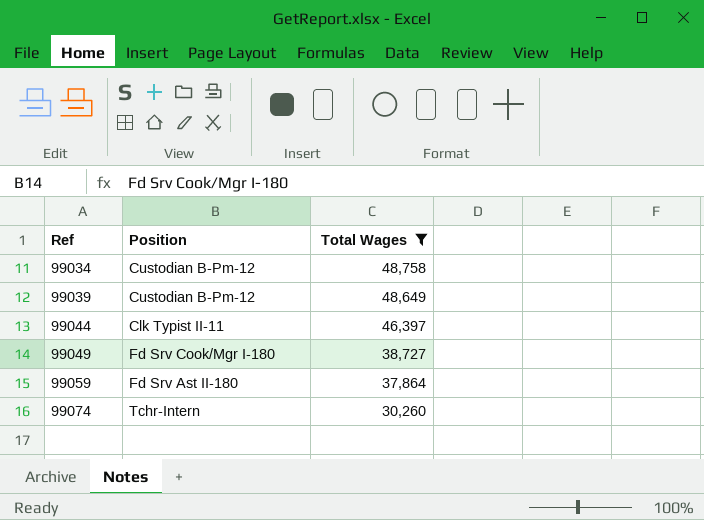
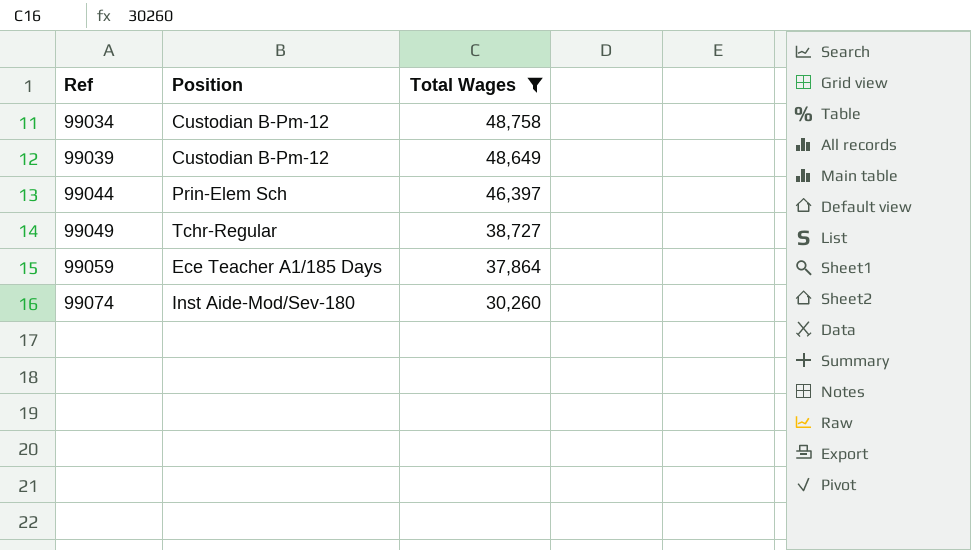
99044 | Position: Clk Typist II-11 -> Prin-Elem Sch
99049 | Position: Fd Srv Cook/Mgr I-180 -> Tchr-Regular
99059 | Position: Fd Srv Ast II-180 -> Ece Teacher A1/185 Days
99074 | Position: Tchr-Intern -> Inst Aide-Mod/Sev-180

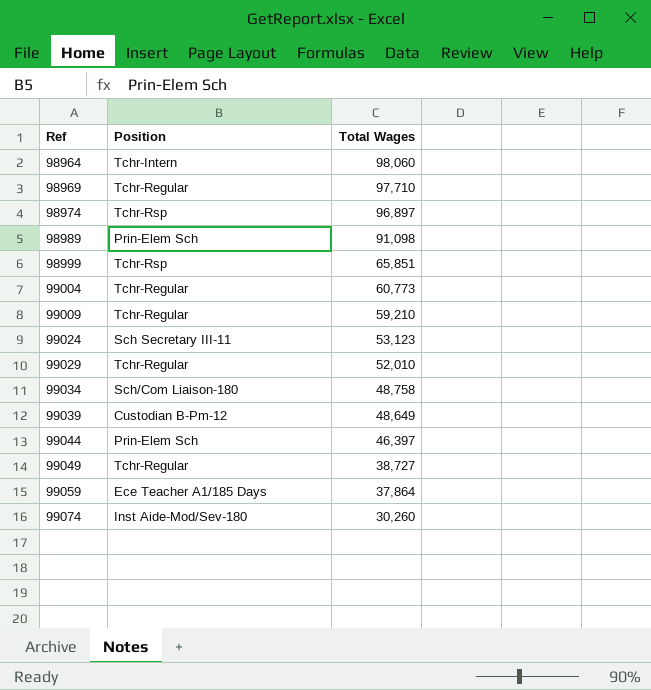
filter: Total Wages <= 48,758 -> none
99034 | Position: Custodian B-Pm-12 -> Sch/Com Liaison-180

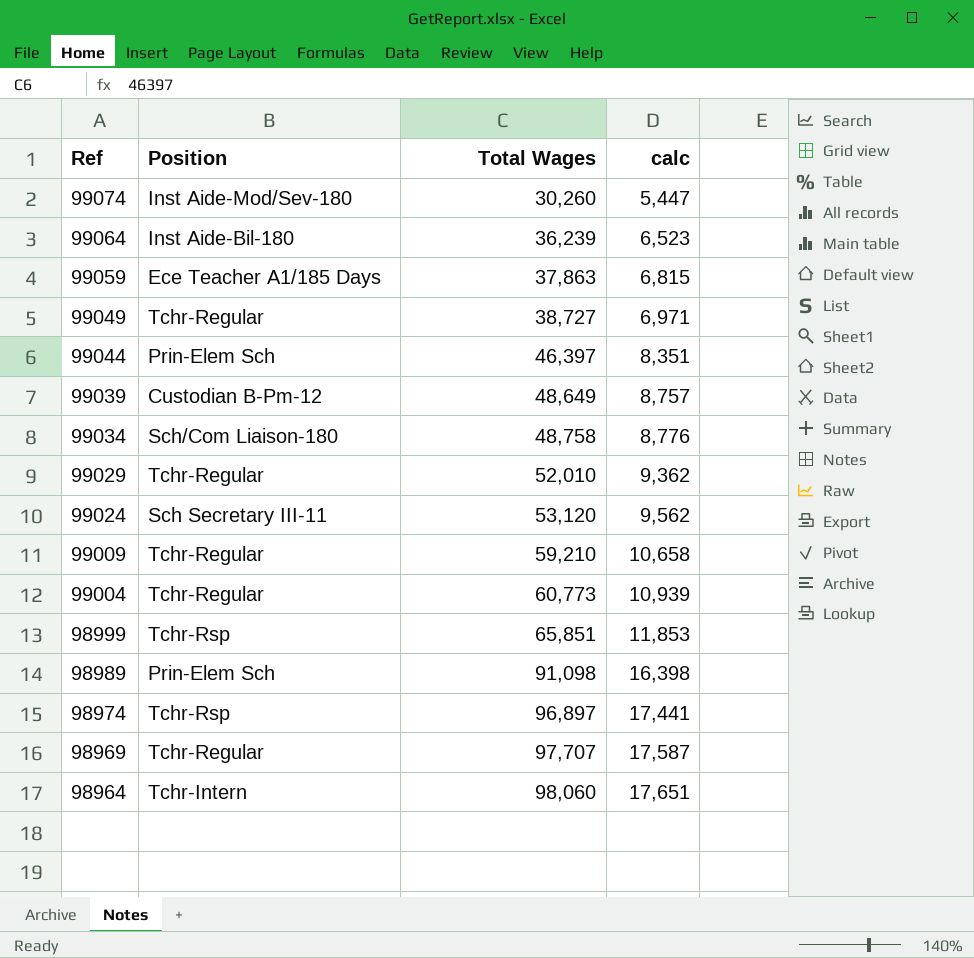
row order: Ref ascending -> Ref descending
column calc | formula: none -> [Total Wages] * 0.18
row 99064: none -> Inst Aide-Bil-180 | 36,239 | 6,523
99059 | Total Wages: 37,864 -> 37,863
99024 | Total Wages: 53,123 -> 53,120
98969 | Total Wages: 97,710 -> 97,707

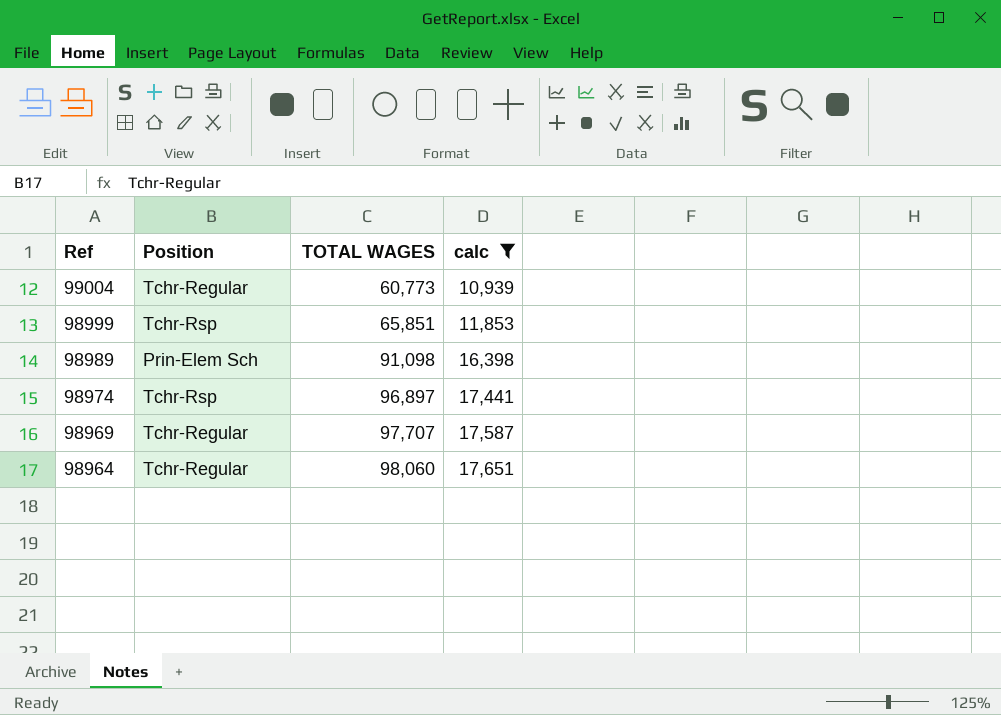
filter: none -> calc >= 10,939
column name: Total Wages -> TOTAL WAGES
98964 | Position: Tchr-Intern -> Tchr-Regular

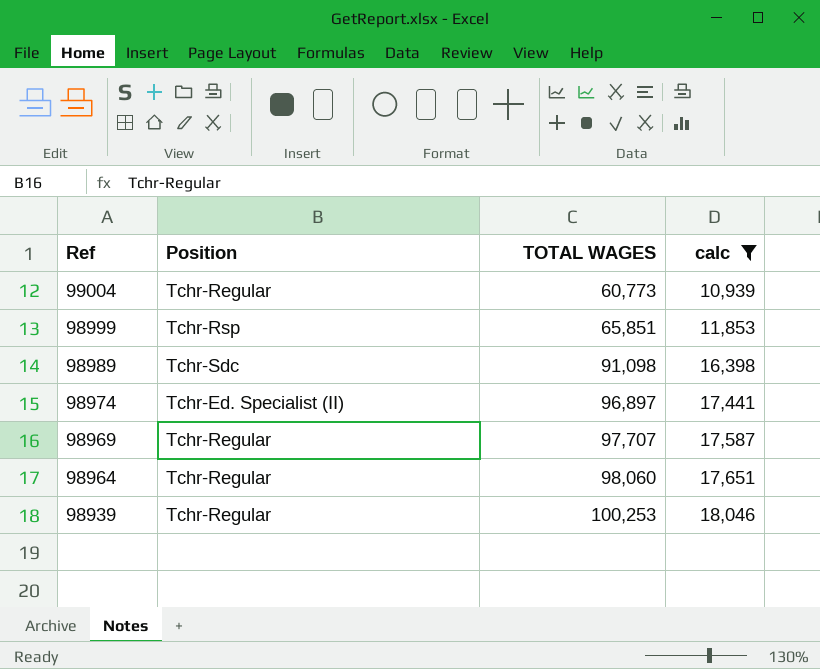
98989 | Position: Prin-Elem Sch -> Tchr-Sdc
98974 | Position: Tchr-Rsp -> Tchr-Ed. Specialist (II)
row 98939: none -> Tchr-Regular | 100,253 | 18,046

